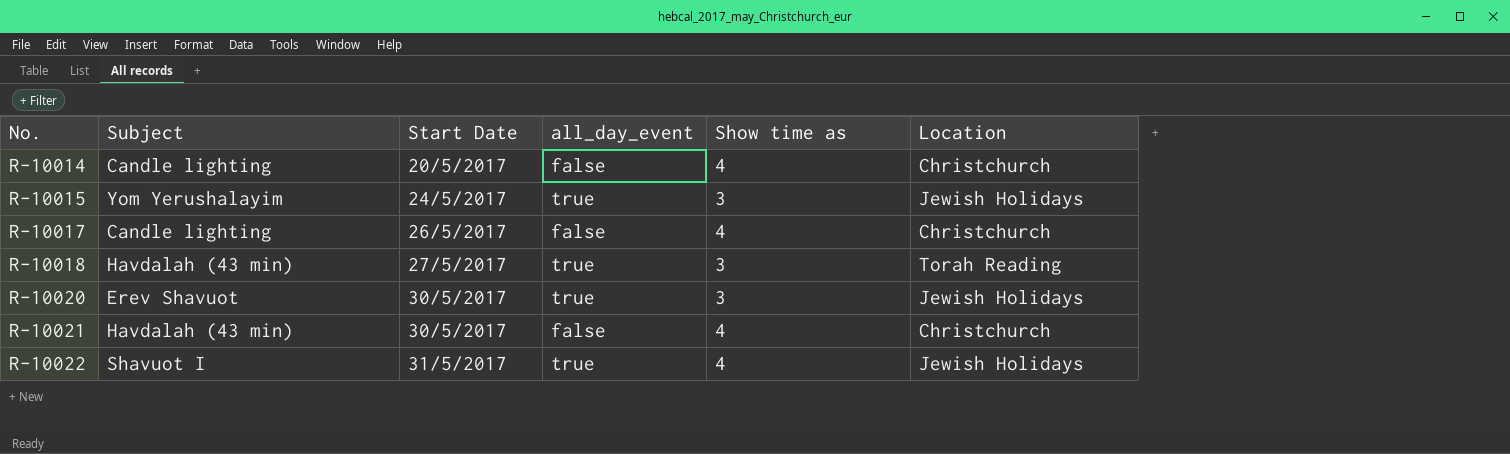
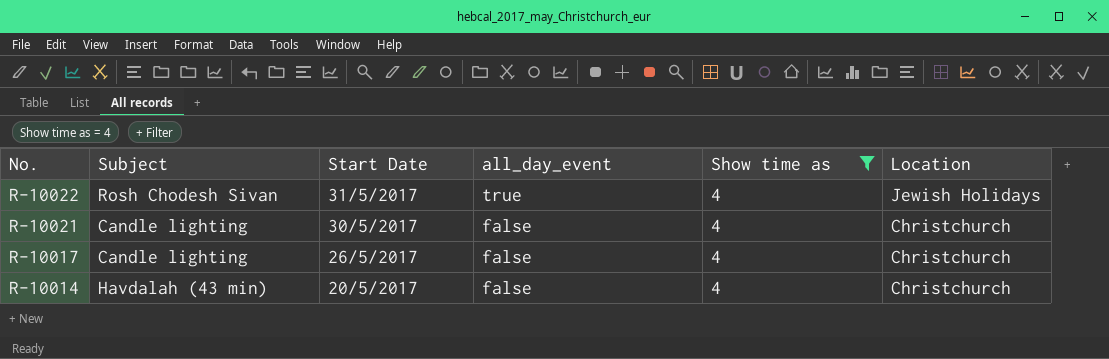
filter: none -> Show time as = 4
row order: No. ascending -> No. descending
R-10022 | Subject: Shavuot I -> Rosh Chodesh Sivan
R-10021 | Subject: Havdalah (43 min) -> Candle lighting
R-10014 | Subject: Candle lighting -> Havdalah (43 min)

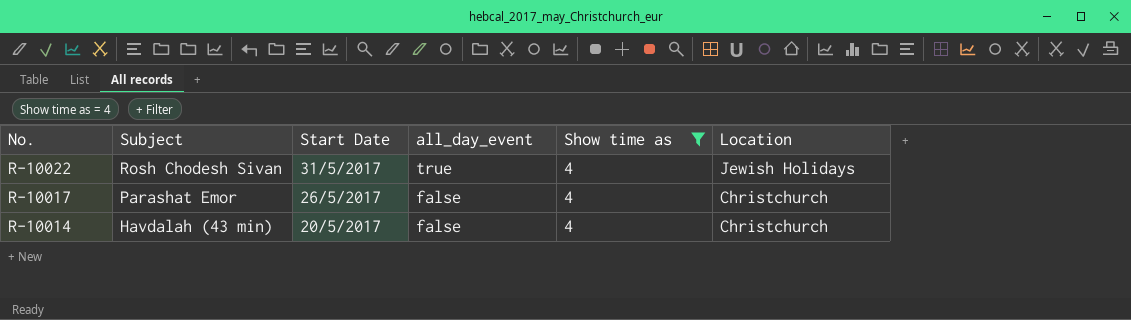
row R-10021: Candle lighting | 30/5/2017 | false | 4 | Christchurch -> none
R-10017 | Subject: Candle lighting -> Parashat Emor

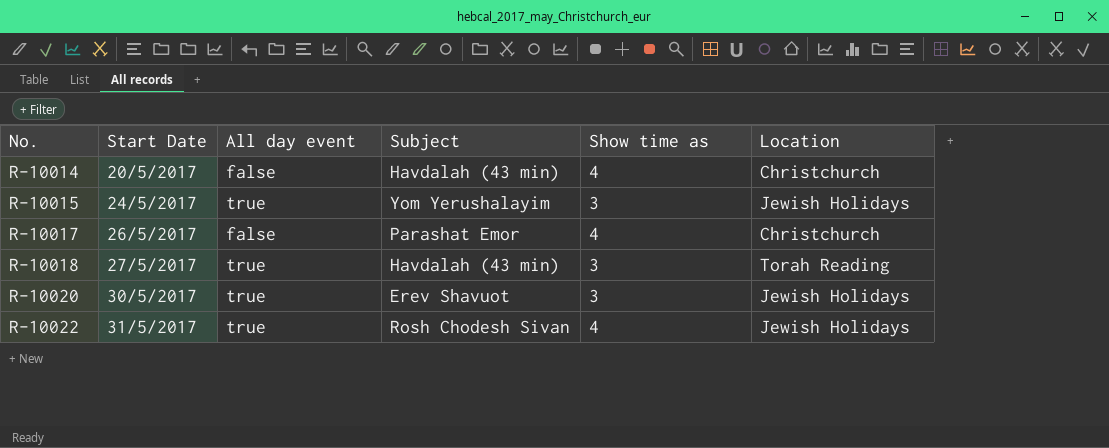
filter: Show time as = 4 -> none
row order: No. descending -> No. ascending
column name: all_day_event -> All day event
column Subject | position: 2 -> 4

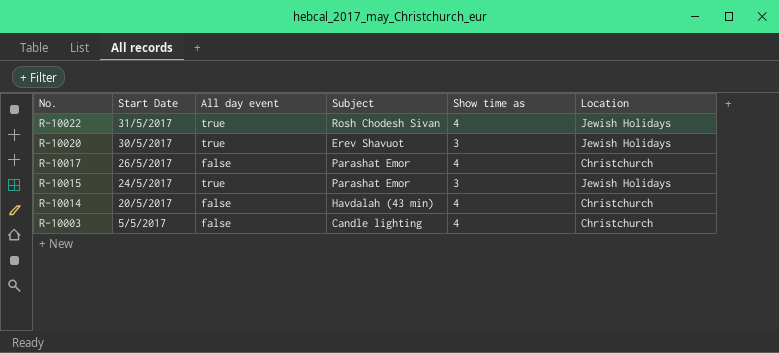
row order: No. ascending -> No. descending
row R-10018: 27/5/2017 | true | Havdalah (43 min) | 3 | Torah Reading -> none
R-10015 | Subject: Yom Yerushalayim -> Parashat Emor
row R-10003: none -> 5/5/2017 | false | Candle lighting | 4 | Christchurch

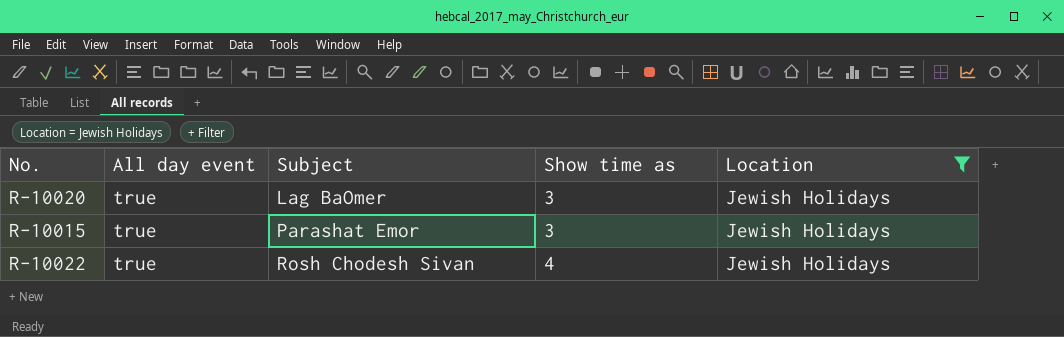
filter: none -> Location = Jewish Holidays
row order: No. descending -> Subject ascending
column Start Date | position: 2 -> none
R-10020 | Subject: Erev Shavuot -> Lag BaOmer

